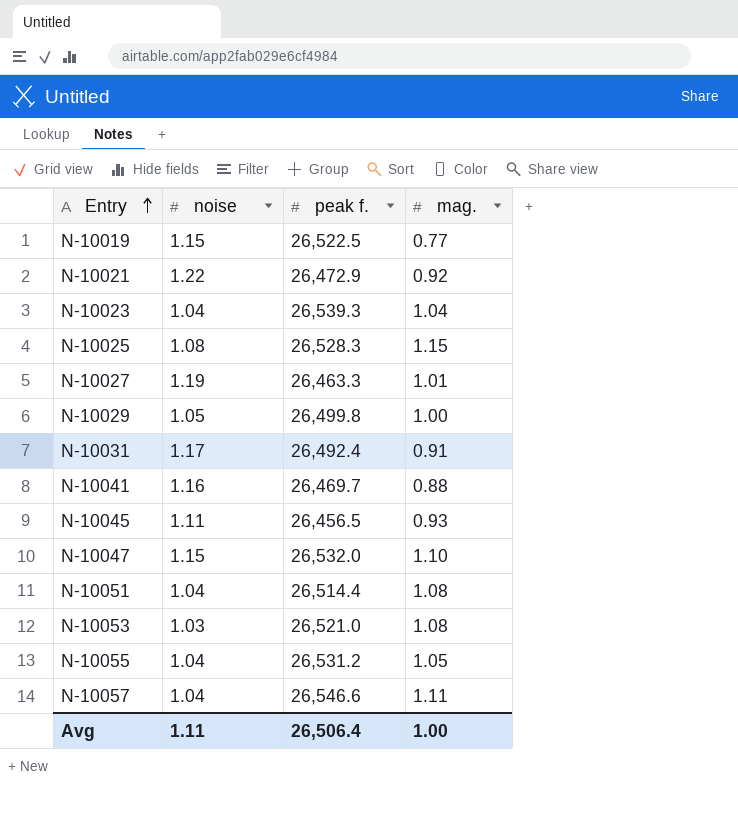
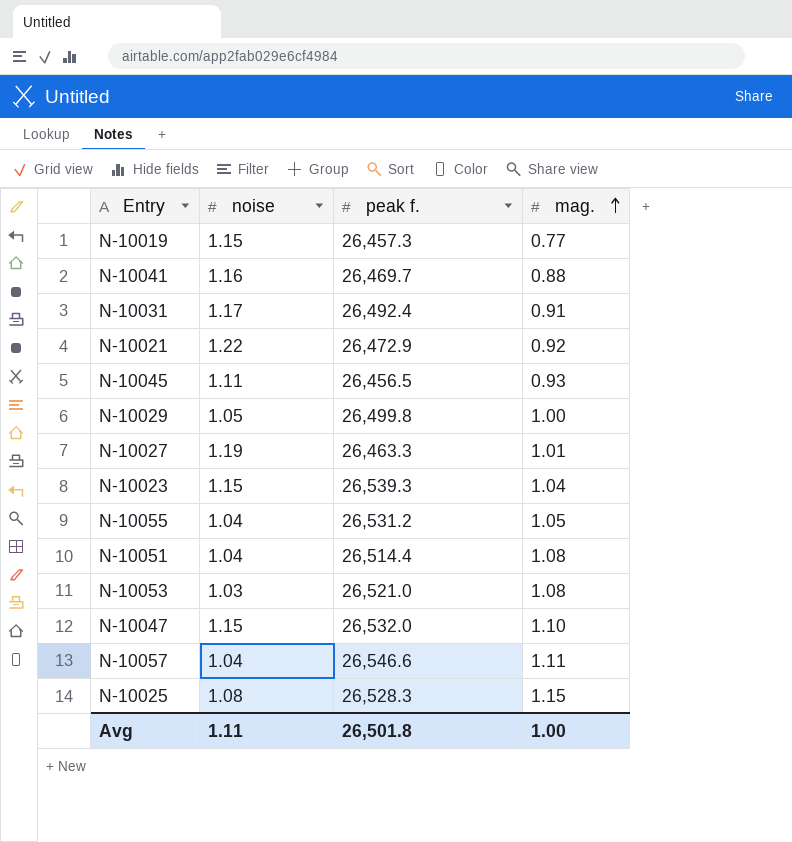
row order: Entry ascending -> mag. ascending
N-10019 | peak f.: 26,522.5 -> 26,457.3
N-10023 | noise: 1.04 -> 1.15
Avg | peak f.: 26,506.4 -> 26,501.8

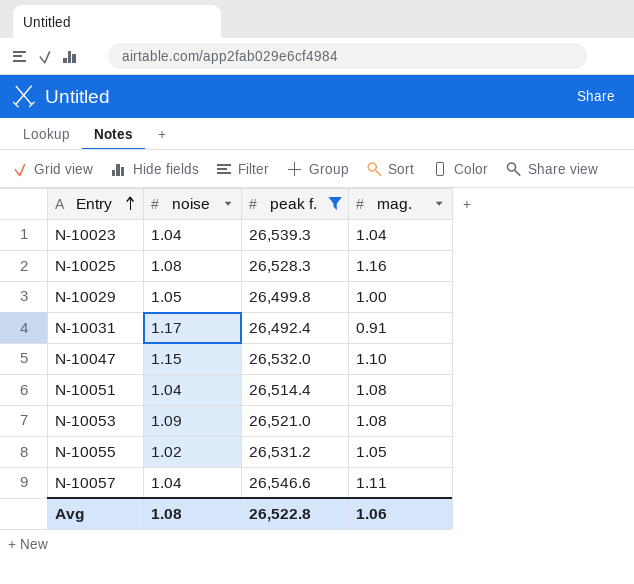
filter: none -> peak f. >= 26,492.4
row order: mag. ascending -> Entry ascending
N-10023 | noise: 1.15 -> 1.04
N-10025 | mag.: 1.15 -> 1.16
N-10053 | noise: 1.03 -> 1.09
N-10055 | noise: 1.04 -> 1.02
Avg | noise: 1.11 -> 1.08
Avg | peak f.: 26,501.8 -> 26,522.8
Avg | mag.: 1.00 -> 1.06

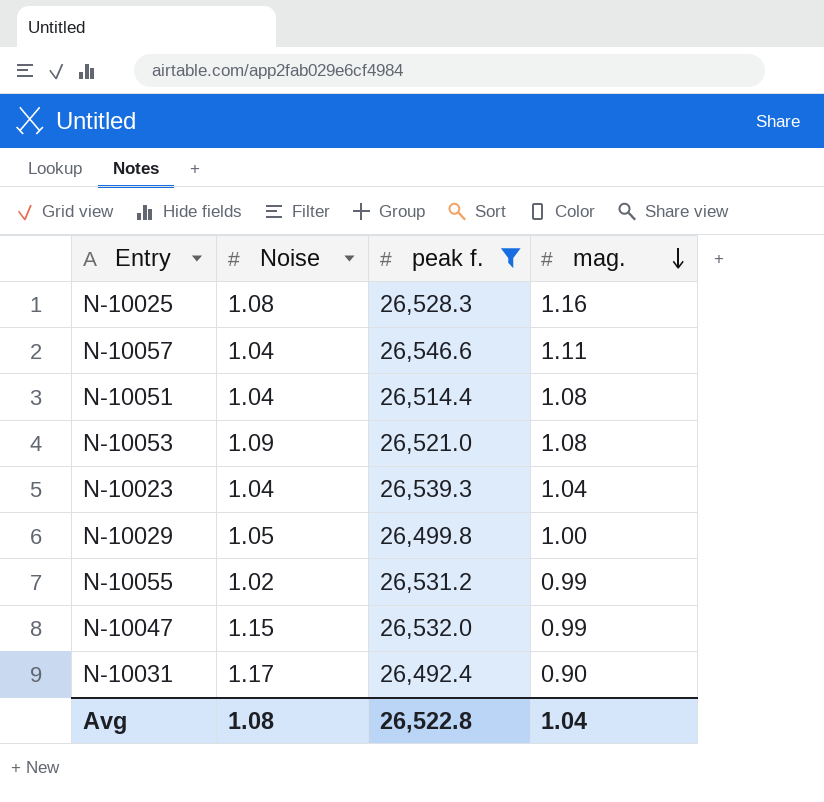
row order: Entry ascending -> mag. descending
column name: noise -> Noise
N-10055 | mag.: 1.05 -> 0.99
N-10047 | mag.: 1.10 -> 0.99
N-10031 | mag.: 0.91 -> 0.90
Avg | mag.: 1.06 -> 1.04

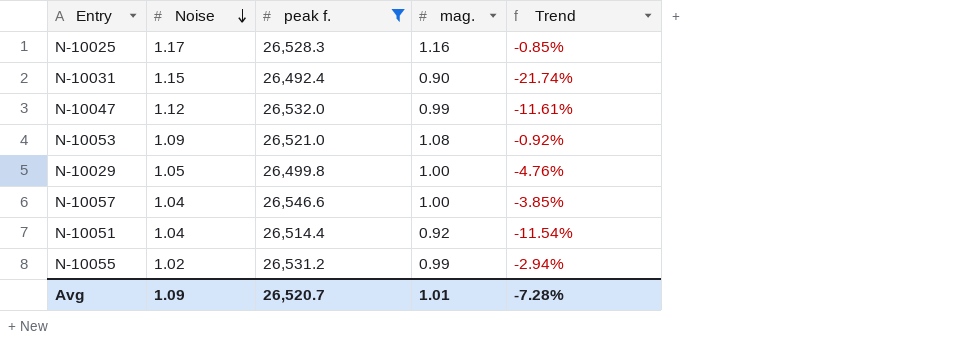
row order: mag. descending -> Noise descending
column Trend | formula: none -> ([mag.] - [Noise]) / [Noise]
row N-10023: 1.04 | 26,539.3 | 1.04 -> none
N-10025 | Noise: 1.08 -> 1.17
N-10031 | Noise: 1.17 -> 1.15
N-10047 | Noise: 1.15 -> 1.12
N-10057 | mag.: 1.11 -> 1.00
N-10051 | mag.: 1.08 -> 0.92
Avg | Noise: 1.08 -> 1.09
Avg | peak f.: 26,522.8 -> 26,520.7
Avg | mag.: 1.04 -> 1.01

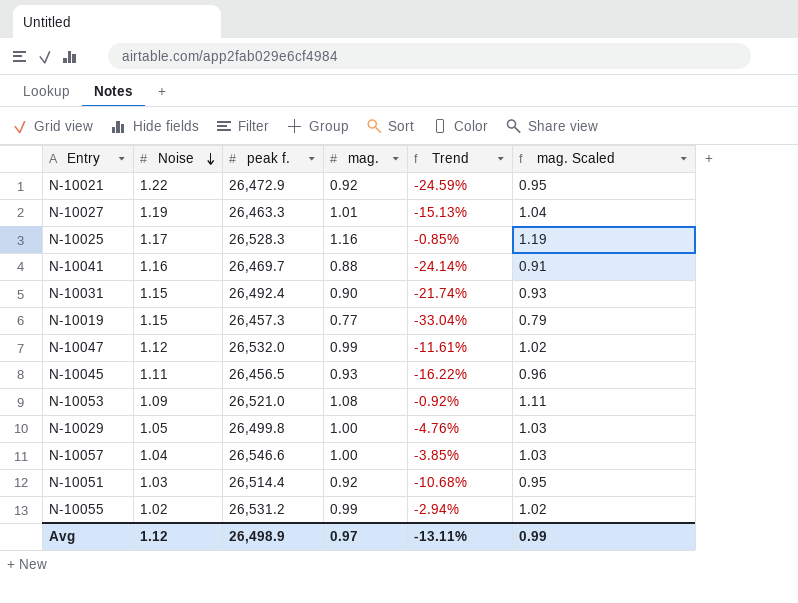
filter: peak f. >= 26,492.4 -> none
column mag. Scaled | formula: none -> [mag.] * 1.03
N-10051 | Noise: 1.04 -> 1.03
N-10051 | Trend: -11.54% -> -10.68%
Avg | Noise: 1.09 -> 1.12
Avg | peak f.: 26,520.7 -> 26,498.9
Avg | mag.: 1.01 -> 0.97
Avg | Trend: -7.28% -> -13.11%

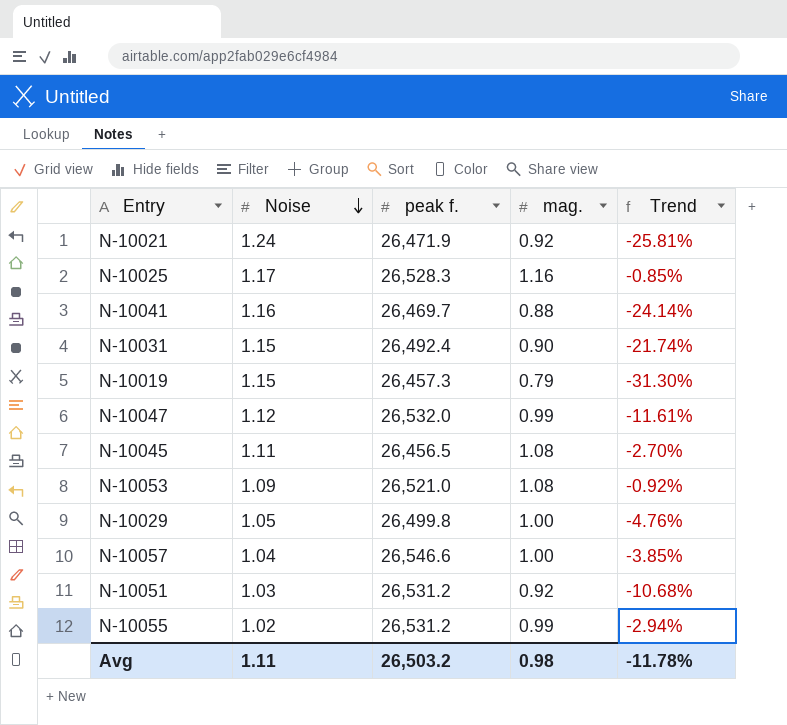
column mag. Scaled | formula: [mag.] * 1.03 -> none
row N-10027: 1.19 | 26,463.3 | 1.01 | -15.13% | 1.04 -> none
N-10021 | Noise: 1.22 -> 1.24
N-10021 | peak f.: 26,472.9 -> 26,471.9
N-10021 | Trend: -24.59% -> -25.81%
N-10019 | mag.: 0.77 -> 0.79
N-10019 | Trend: -33.04% -> -31.30%
N-10045 | mag.: 0.93 -> 1.08
N-10045 | Trend: -16.22% -> -2.70%
N-10051 | peak f.: 26,514.4 -> 26,531.2
Avg | Noise: 1.12 -> 1.11
Avg | peak f.: 26,498.9 -> 26,503.2
Avg | mag.: 0.97 -> 0.98
Avg | Trend: -13.11% -> -11.78%

